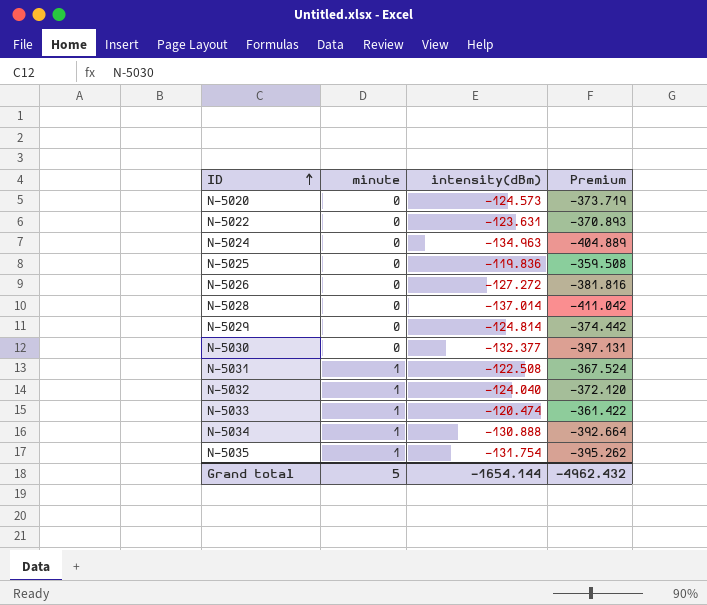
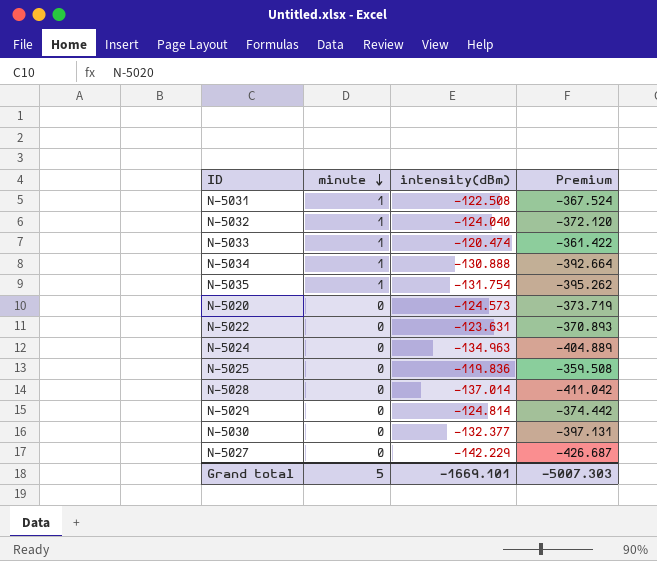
row order: ID ascending -> minute descending
row N-5026: 0 | -127.272 | -381.816 -> none
row N-5027: none -> 0 | -142.229 | -426.687
Grand total | intensity(dBm): -1654.144 -> -1669.101
Grand total | Premium: -4962.432 -> -5007.303

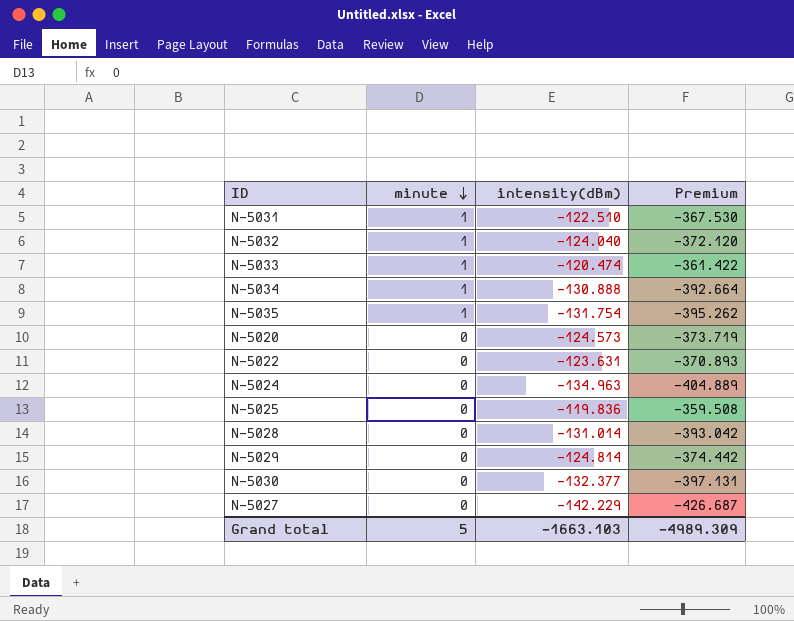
N-5031 | intensity(dBm): -122.508 -> -122.510
N-5031 | Premium: -367.524 -> -367.530
N-5028 | intensity(dBm): -137.014 -> -131.014
N-5028 | Premium: -411.042 -> -393.042
Grand total | intensity(dBm): -1669.101 -> -1663.103
Grand total | Premium: -5007.303 -> -4989.309

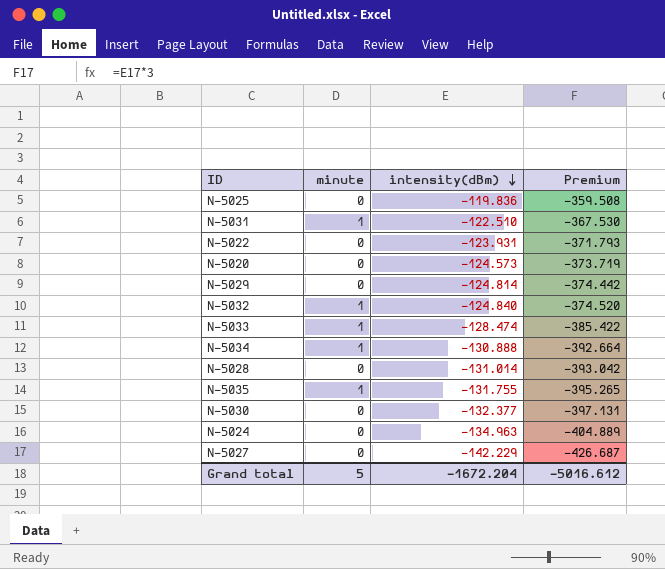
row order: minute descending -> intensity(dBm) descending
N-5022 | intensity(dBm): -123.631 -> -123.931
N-5022 | Premium: -370.893 -> -371.793
N-5032 | intensity(dBm): -124.040 -> -124.840
N-5032 | Premium: -372.120 -> -374.520
N-5033 | intensity(dBm): -120.474 -> -128.474
N-5033 | Premium: -361.422 -> -385.422
N-5035 | intensity(dBm): -131.754 -> -131.755
N-5035 | Premium: -395.262 -> -395.265
Grand total | intensity(dBm): -1663.103 -> -1672.204
Grand total | Premium: -4989.309 -> -5016.612

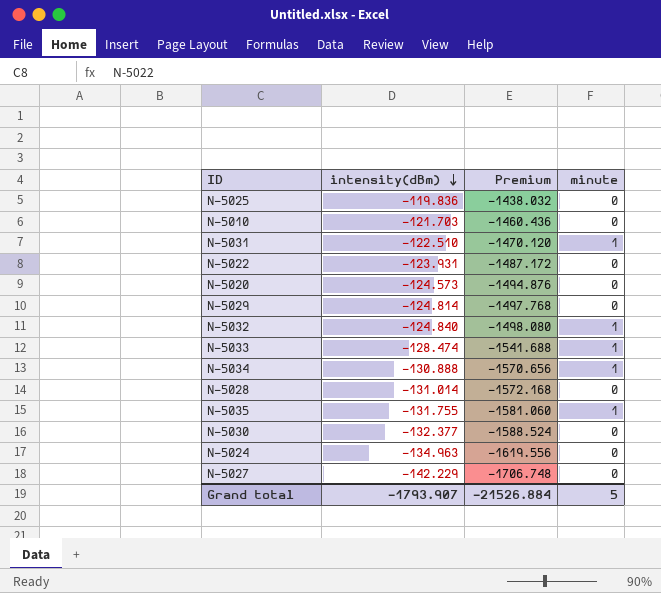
column Premium | formula: [intensity(dBm)] * 3 -> [intensity(dBm)] * 12
column minute | position: 2 -> 4
row N-5010: none -> -121.703 | -1460.436 | 0
Grand total | intensity(dBm): -1672.204 -> -1793.907
Grand total | Premium: -5016.612 -> -21526.884

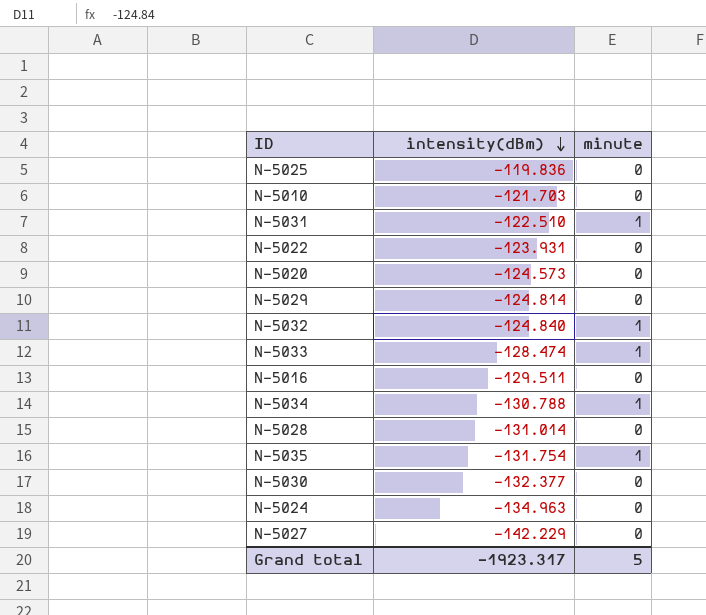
column Premium | formula: [intensity(dBm)] * 12 -> none
row N-5016: none -> -129.511 | 0
N-5034 | intensity(dBm): -130.888 -> -130.788
N-5035 | intensity(dBm): -131.755 -> -131.754
Grand total | intensity(dBm): -1793.907 -> -1923.317

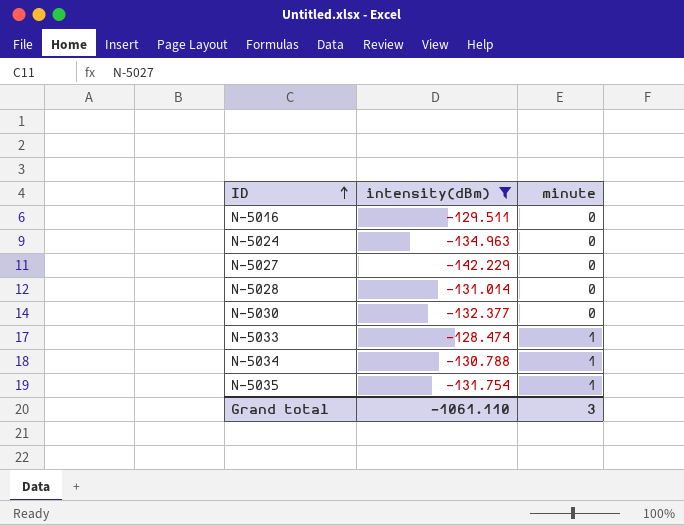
filter: none -> intensity(dBm) <= -128.474
row order: intensity(dBm) descending -> ID ascending
Grand total | intensity(dBm): -1923.317 -> -1061.110
Grand total | minute: 5 -> 3

